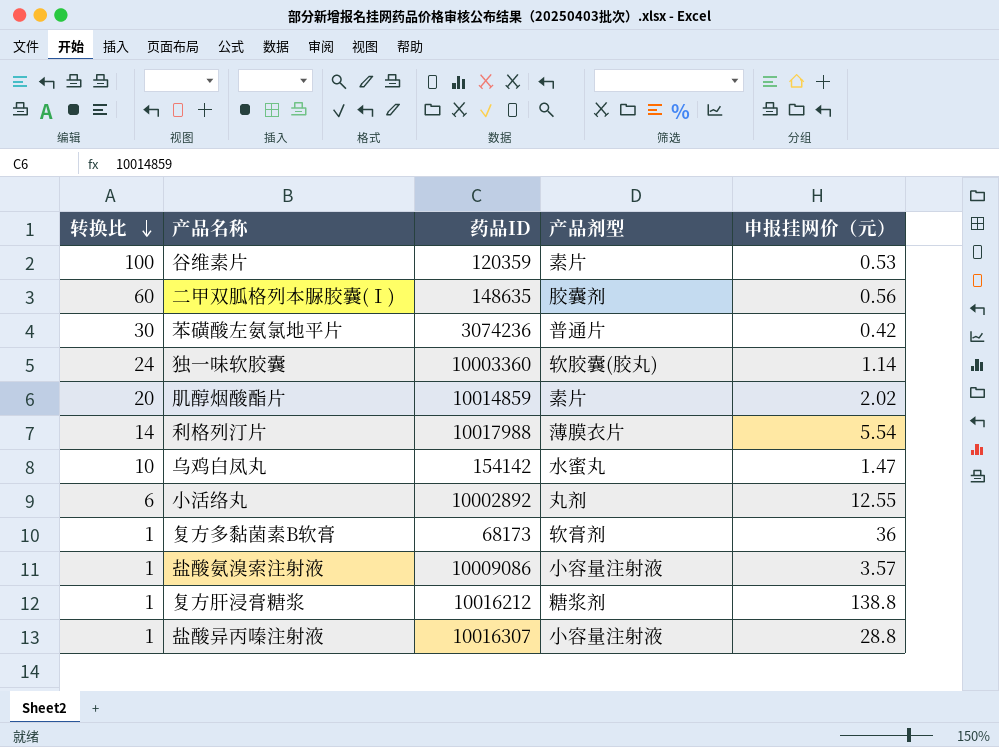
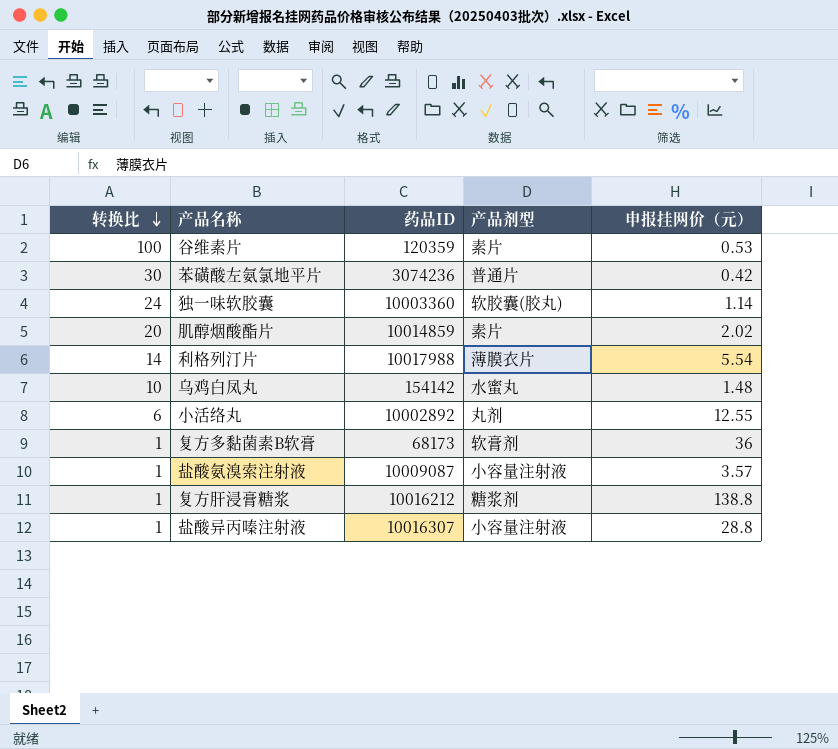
row 二甲双胍格列本脲胶囊(Ⅰ): 60 | 148635 | 胶囊剂 | 0.56 -> none
乌鸡白凤丸 | 申报挂网价（元）: 1.47 -> 1.48
盐酸氨溴索注射液 | 药品ID: 10009086 -> 10009087

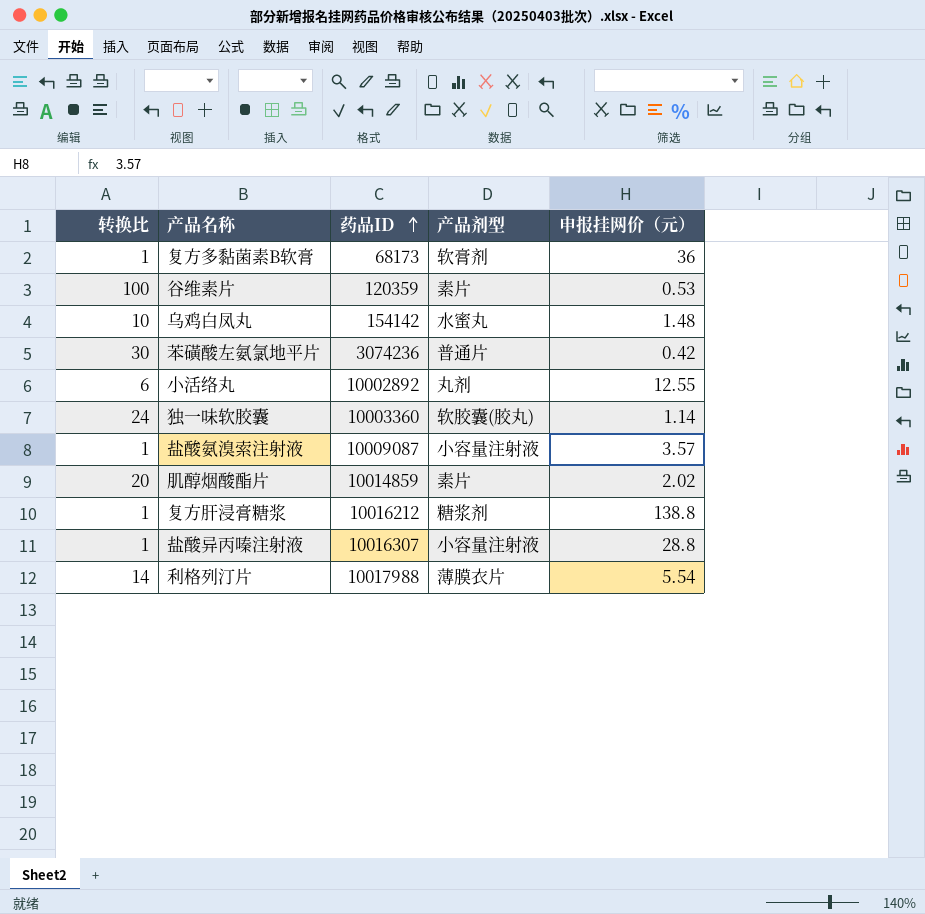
row order: 转换比 descending -> 药品ID ascending

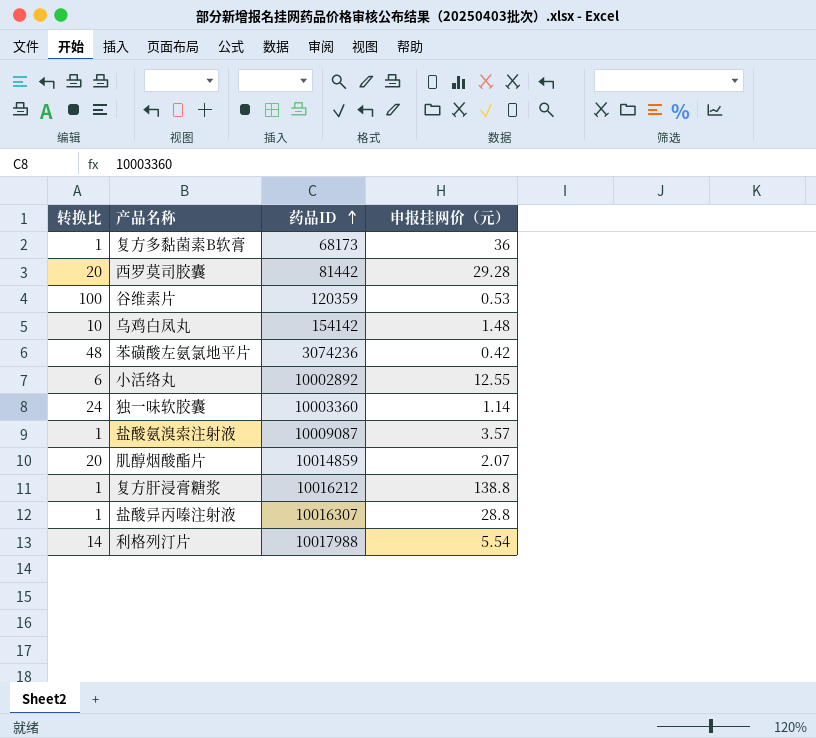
column 产品剂型 | position: 4 -> none
row 西罗莫司胶囊: none -> 20 | 81442 | 29.28
苯磺酸左氨氯地平片 | 转换比: 30 -> 48
肌醇烟酸酯片 | 申报挂网价（元）: 2.02 -> 2.07

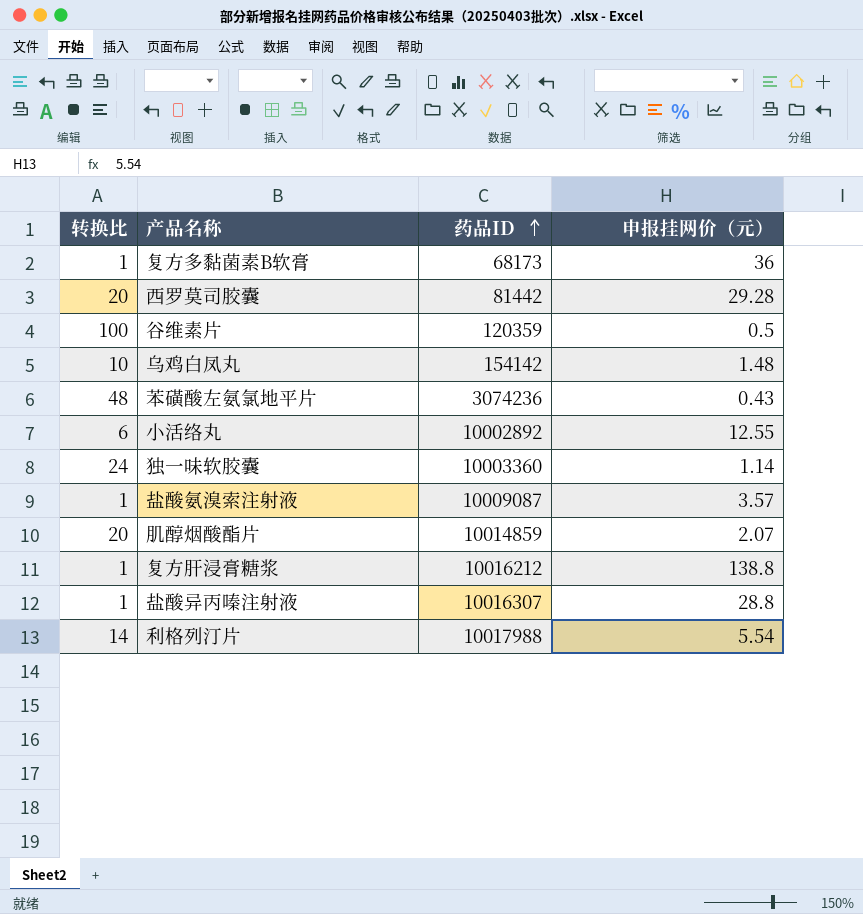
谷维素片 | 申报挂网价（元）: 0.53 -> 0.5
苯磺酸左氨氯地平片 | 申报挂网价（元）: 0.42 -> 0.43

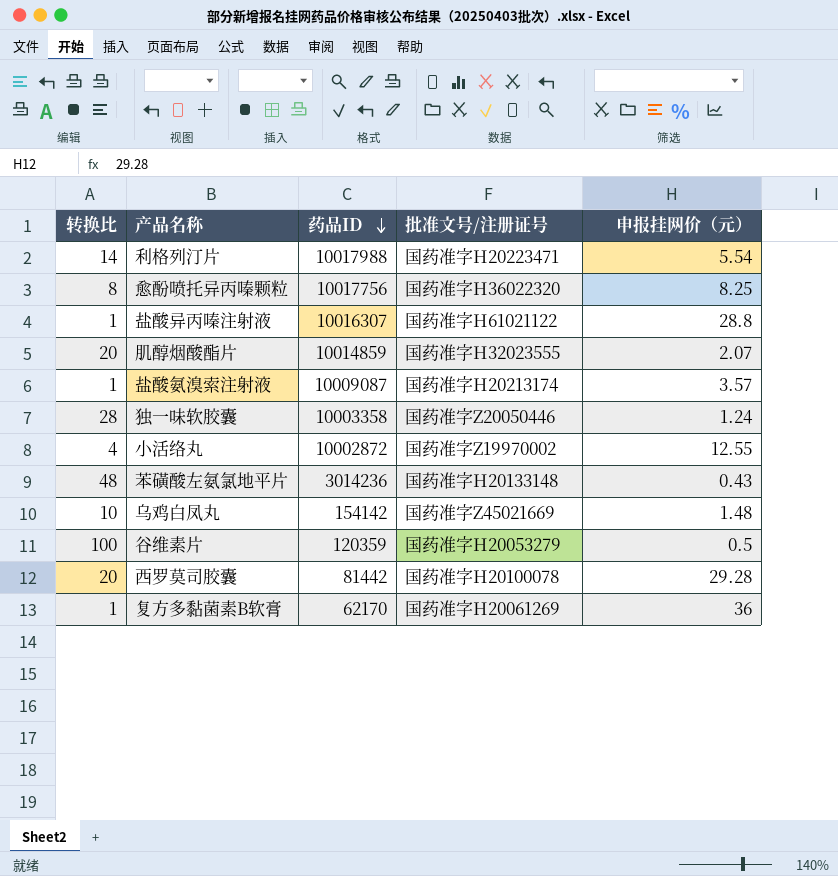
row order: 药品ID ascending -> 药品ID descending
column 批准文号/注册证号 | position: none -> 4
row 复方肝浸膏糖浆: 1 | 10016212 | 138.8 -> none
row 愈酚喷托异丙嗪颗粒: none -> 8 | 10017756 | 国药准字H36022320 | 8.25
独一味软胶囊 | 转换比: 24 -> 28
独一味软胶囊 | 药品ID: 10003360 -> 10003358
独一味软胶囊 | 申报挂网价（元）: 1.14 -> 1.24
小活络丸 | 转换比: 6 -> 4
小活络丸 | 药品ID: 10002892 -> 10002872
苯磺酸左氨氯地平片 | 药品ID: 3074236 -> 3014236
复方多黏菌素B软膏 | 药品ID: 68173 -> 62170

